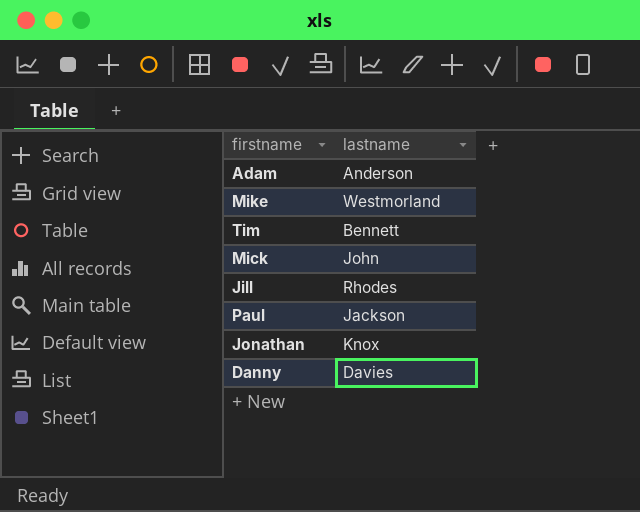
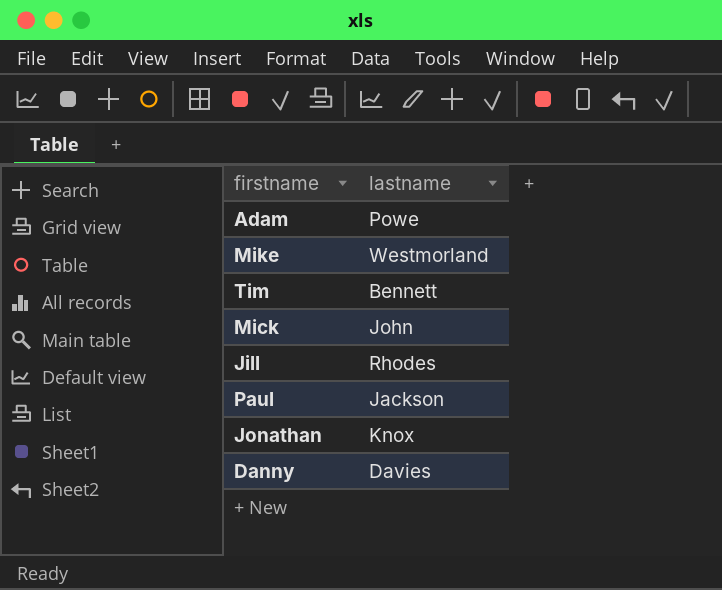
Adam | lastname: Anderson -> Powe

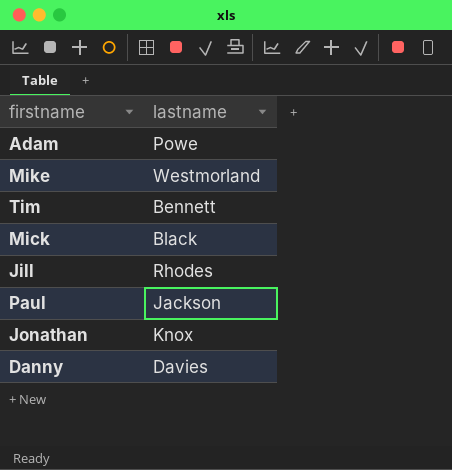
Mick | lastname: John -> Black

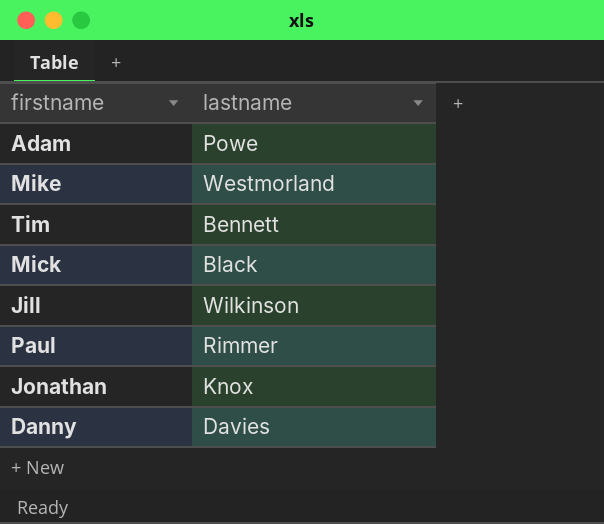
Jill | lastname: Rhodes -> Wilkinson
Paul | lastname: Jackson -> Rimmer

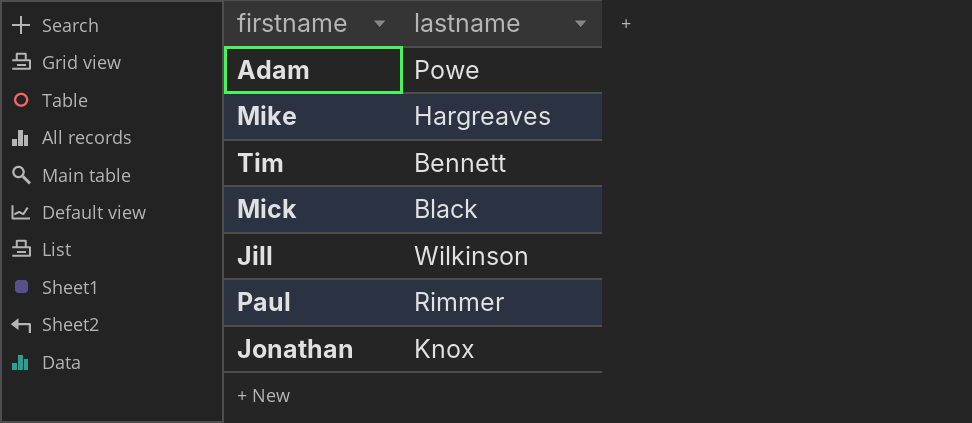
row Danny: Davies -> none
Mike | lastname: Westmorland -> Hargreaves

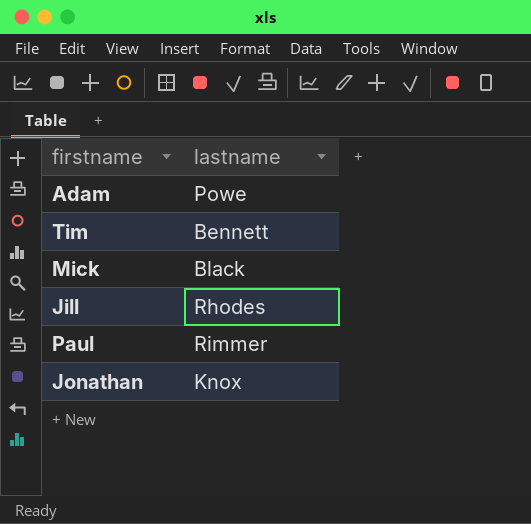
row Mike: Hargreaves -> none
Jill | lastname: Wilkinson -> Rhodes

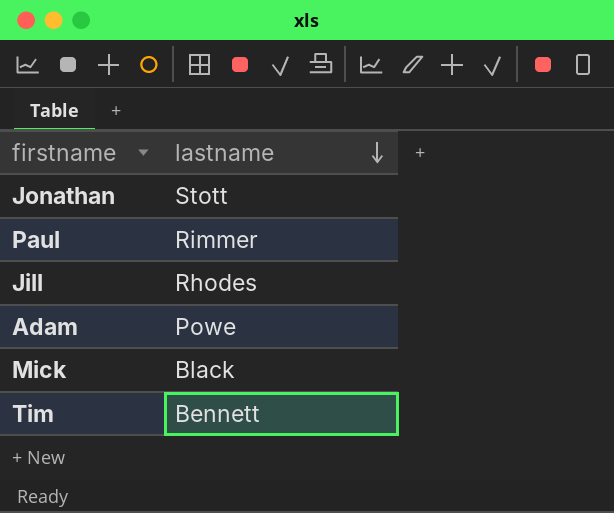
row order: none -> lastname descending
Jonathan | lastname: Knox -> Stott

